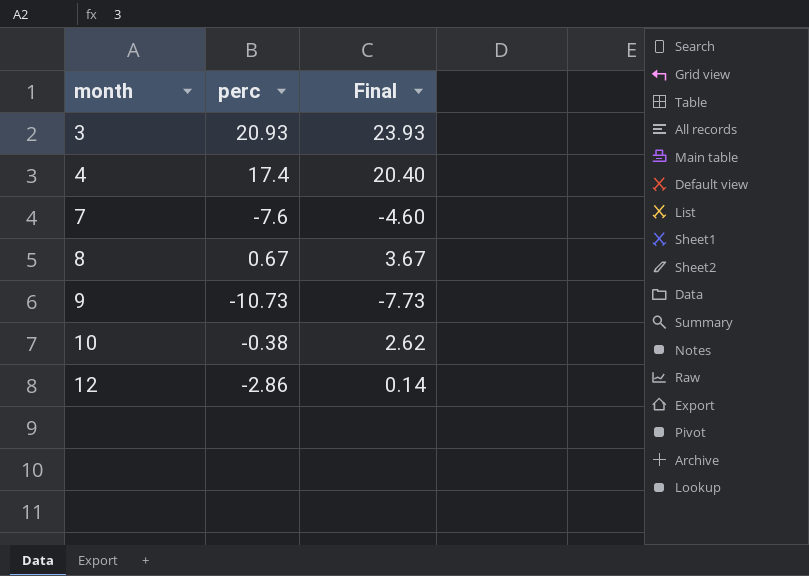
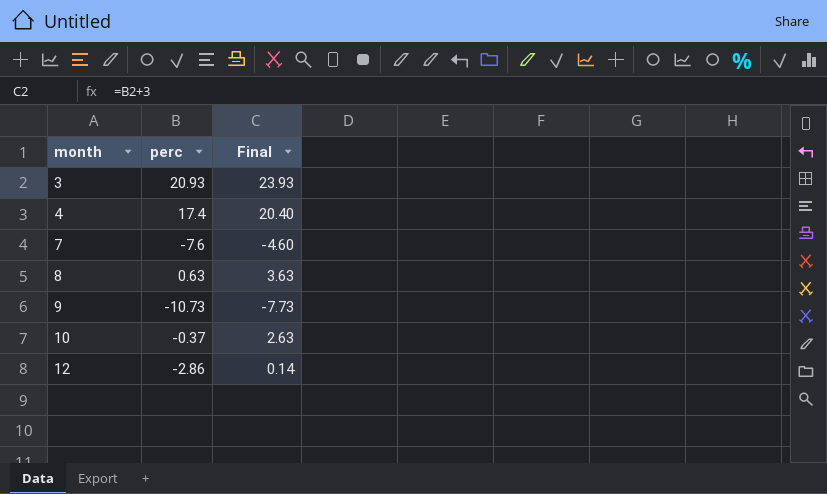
8 | perc: 0.67 -> 0.63
8 | Final: 3.67 -> 3.63
10 | perc: -0.38 -> -0.37
10 | Final: 2.62 -> 2.63

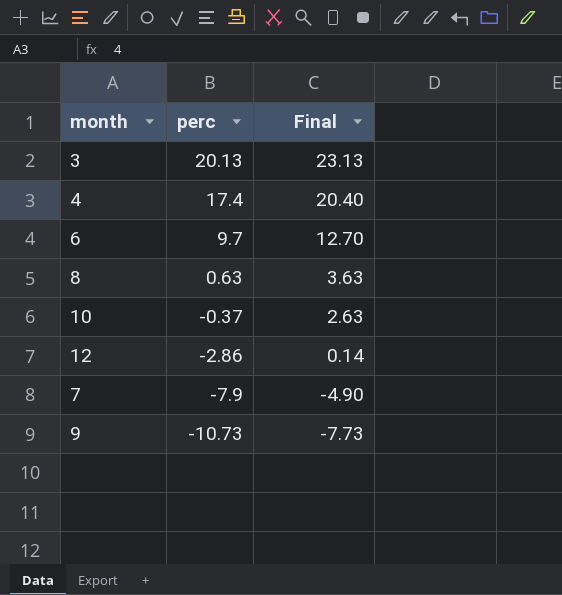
row order: month ascending -> perc descending
3 | perc: 20.93 -> 20.13
3 | Final: 23.93 -> 23.13
row 6: none -> 9.7 | 12.70
7 | perc: -7.6 -> -7.9
7 | Final: -4.60 -> -4.90

